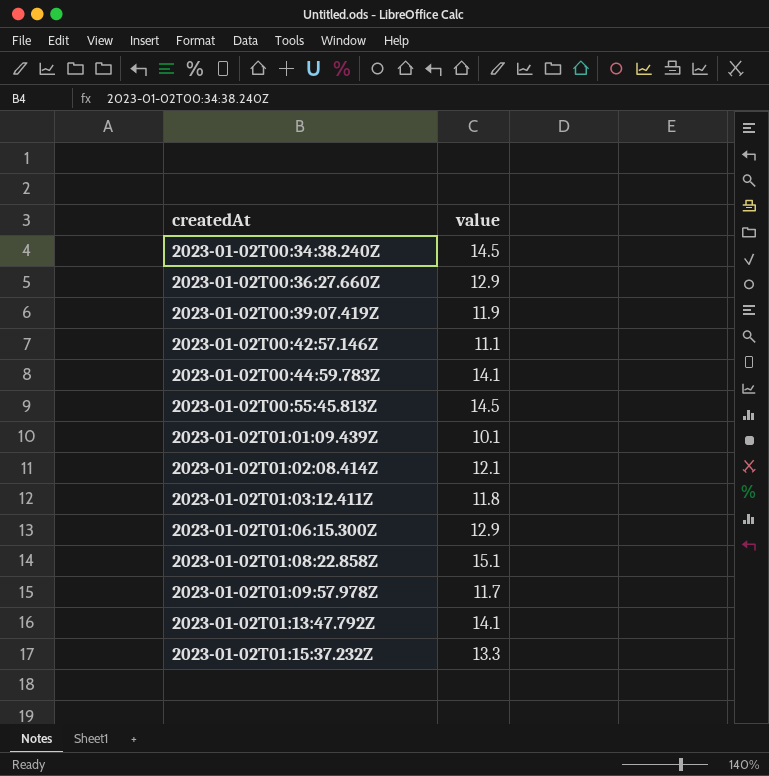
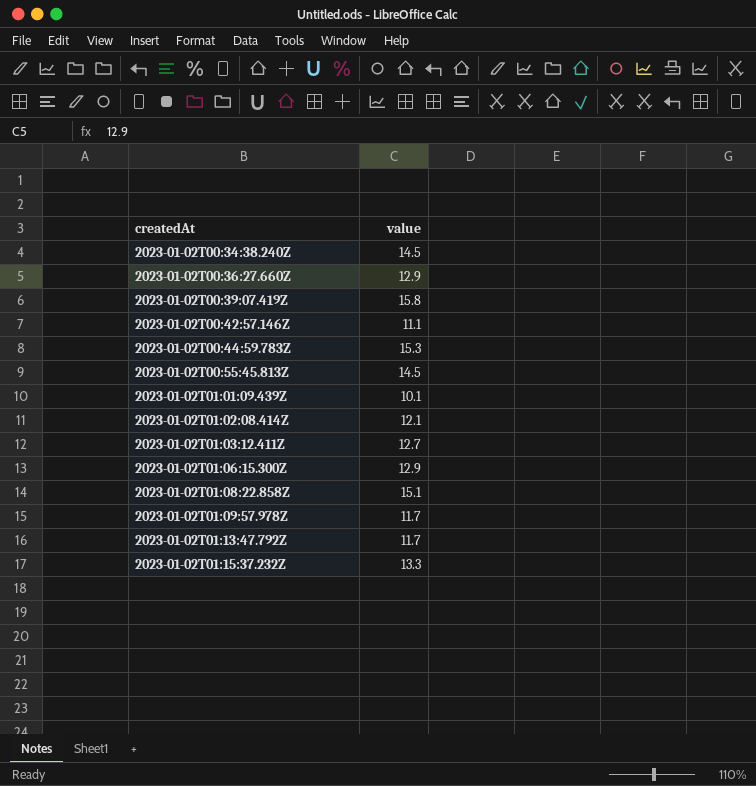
2023-01-02T00:39:07.419Z | value: 11.9 -> 15.8
2023-01-02T00:44:59.783Z | value: 14.1 -> 15.3
2023-01-02T01:03:12.411Z | value: 11.8 -> 12.7
2023-01-02T01:13:47.792Z | value: 14.1 -> 11.7

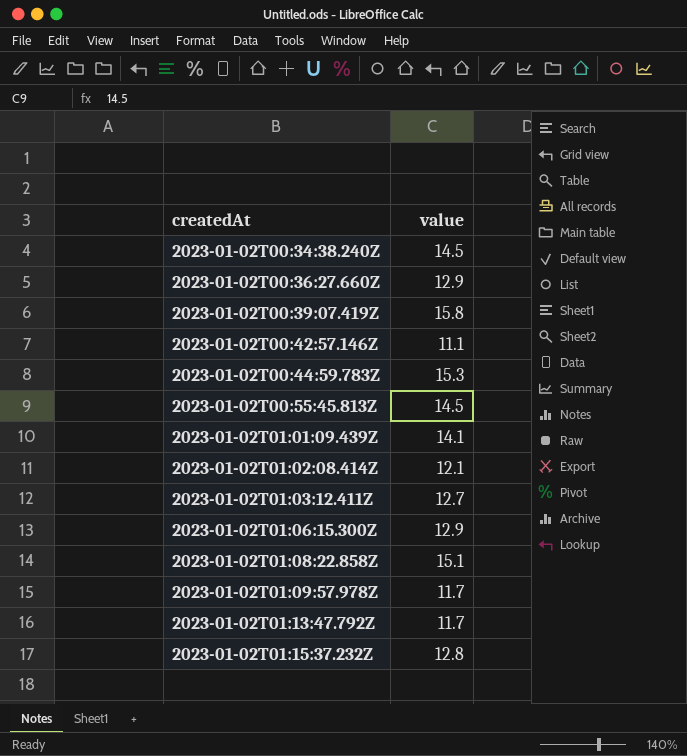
2023-01-02T01:01:09.439Z | value: 10.1 -> 14.1
2023-01-02T01:15:37.232Z | value: 13.3 -> 12.8

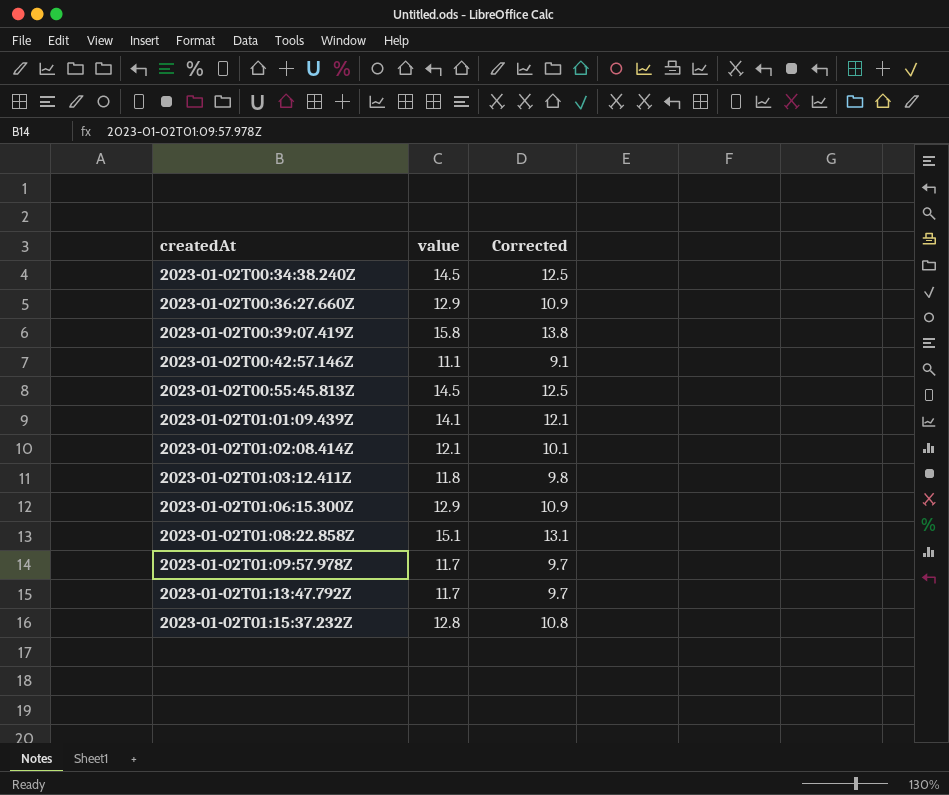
column Corrected | formula: none -> [value] - 2
row 2023-01-02T00:44:59.783Z: 15.3 -> none
2023-01-02T01:03:12.411Z | value: 12.7 -> 11.8

